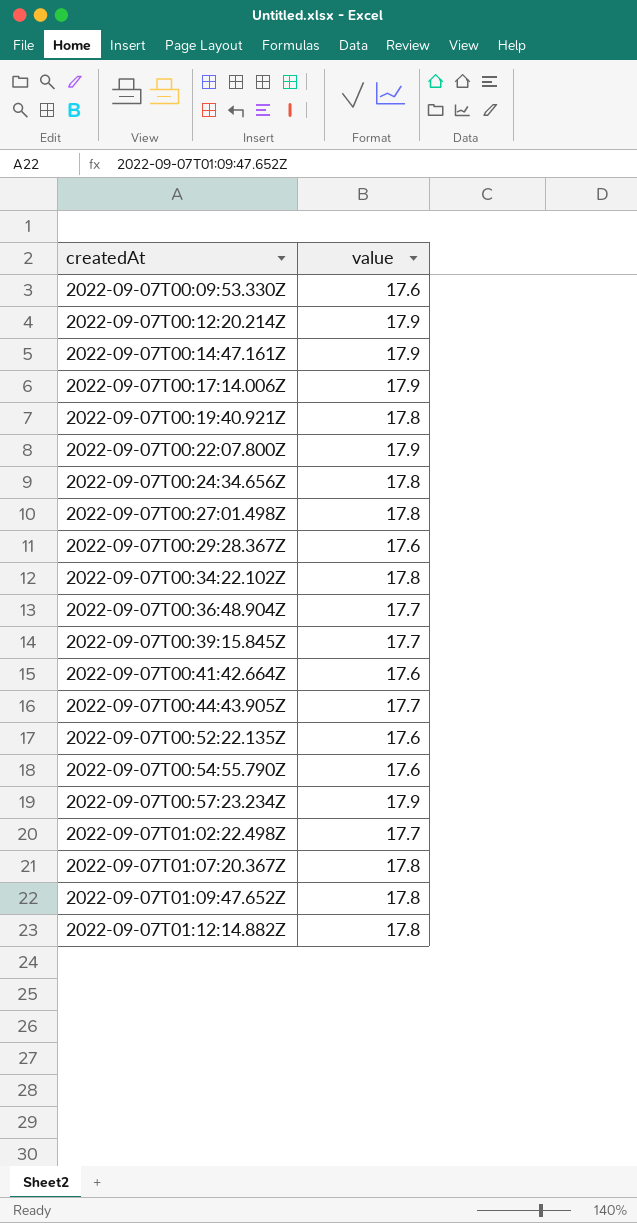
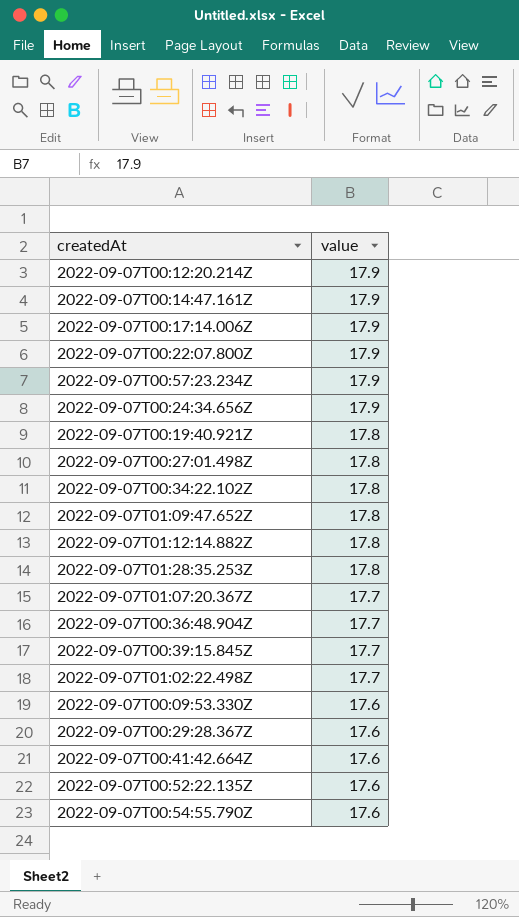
row order: createdAt ascending -> value descending
row 2022-09-07T00:44:43.905Z: 17.7 -> none
2022-09-07T00:24:34.656Z | value: 17.8 -> 17.9
row 2022-09-07T01:28:35.253Z: none -> 17.8
2022-09-07T01:07:20.367Z | value: 17.8 -> 17.7

